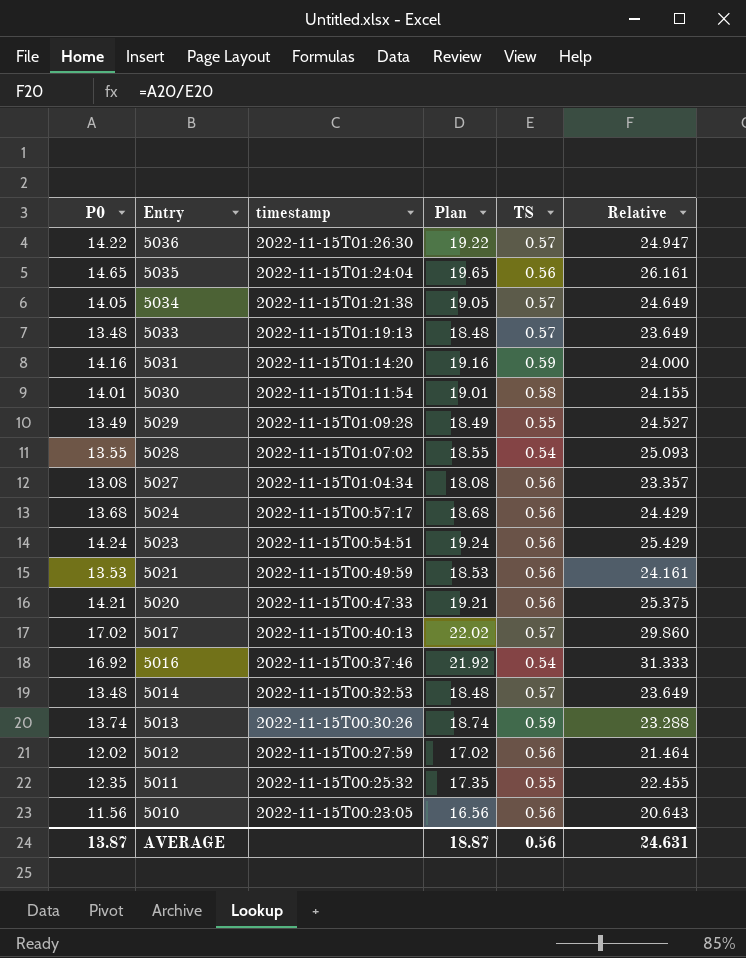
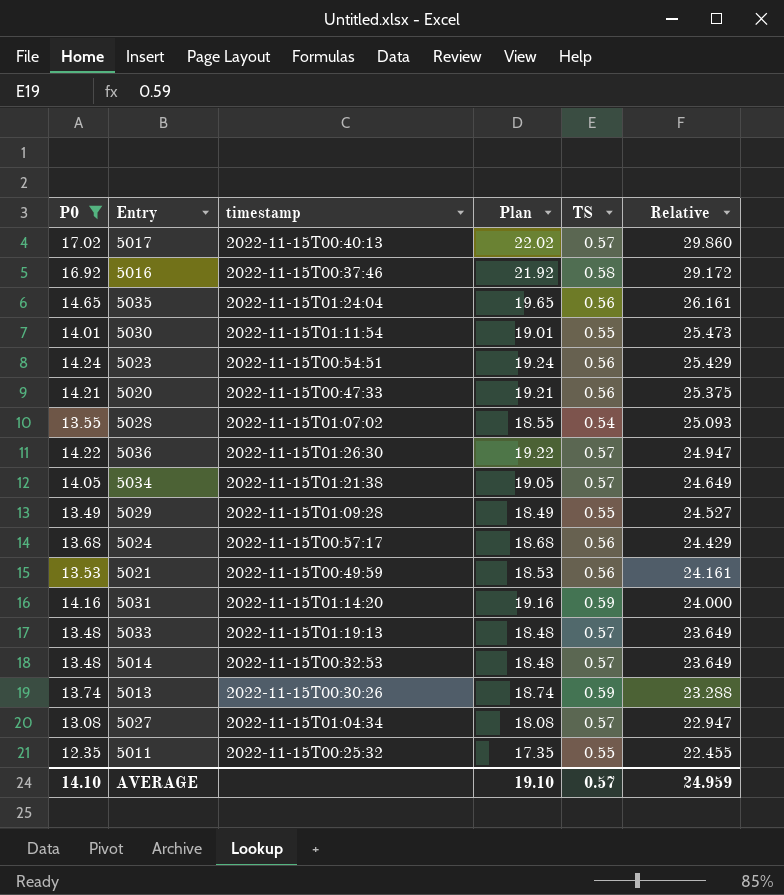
filter: none -> P0 >= 12.35
row order: Entry descending -> Relative descending
5016 | TS: 0.54 -> 0.58
5016 | Relative: 31.333 -> 29.172
5030 | TS: 0.58 -> 0.55
5030 | Relative: 24.155 -> 25.473
5027 | TS: 0.56 -> 0.57
5027 | Relative: 23.357 -> 22.947
AVERAGE | P0: 13.87 -> 14.10
AVERAGE | Plan: 18.87 -> 19.10
AVERAGE | TS: 0.56 -> 0.57
AVERAGE | Relative: 24.631 -> 24.959

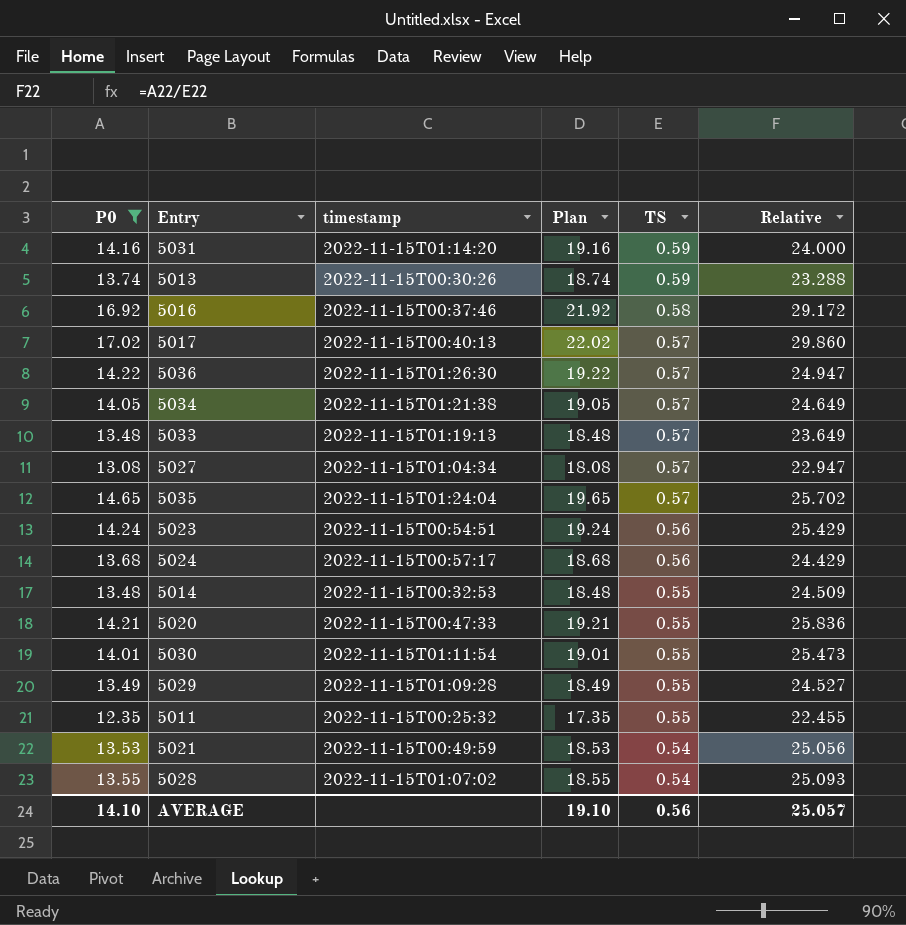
row order: Relative descending -> TS descending
5035 | TS: 0.56 -> 0.57
5035 | Relative: 26.161 -> 25.702
5014 | TS: 0.57 -> 0.55
5014 | Relative: 23.649 -> 24.509
5020 | TS: 0.56 -> 0.55
5020 | Relative: 25.375 -> 25.836
5021 | TS: 0.56 -> 0.54
5021 | Relative: 24.161 -> 25.056
AVERAGE | TS: 0.57 -> 0.56
AVERAGE | Relative: 24.959 -> 25.057

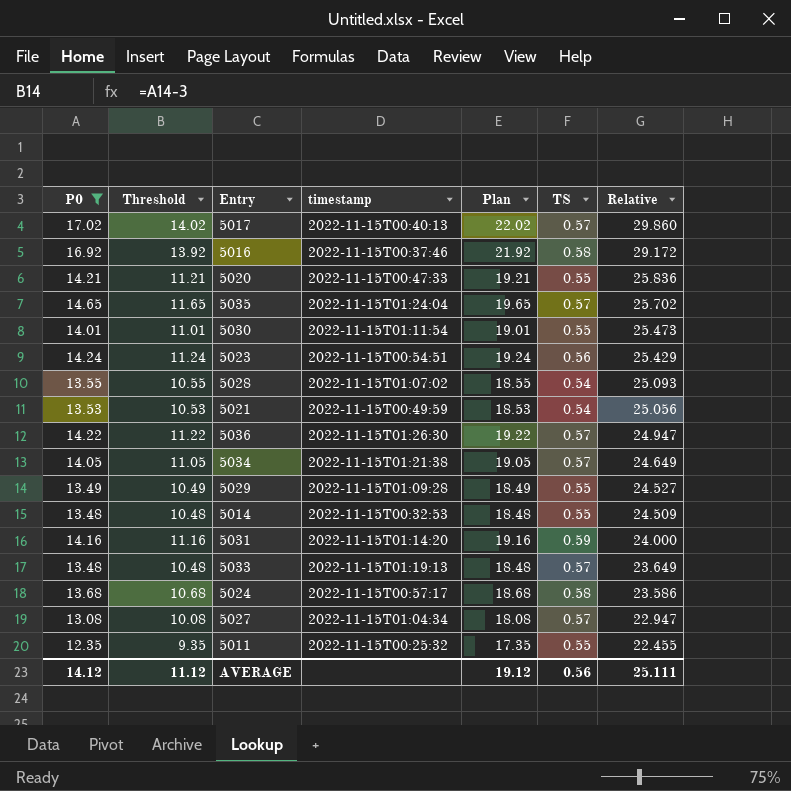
row order: TS descending -> Relative descending
column Threshold | formula: none -> [P0] - 3
row 5013: 13.74 | 2022-11-15T00:30:26 | 18.74 | 0.59 | 23.288 -> none
5024 | TS: 0.56 -> 0.58
5024 | Relative: 24.429 -> 23.586
AVERAGE | P0: 14.10 -> 14.12
AVERAGE | Plan: 19.10 -> 19.12
AVERAGE | Relative: 25.057 -> 25.111

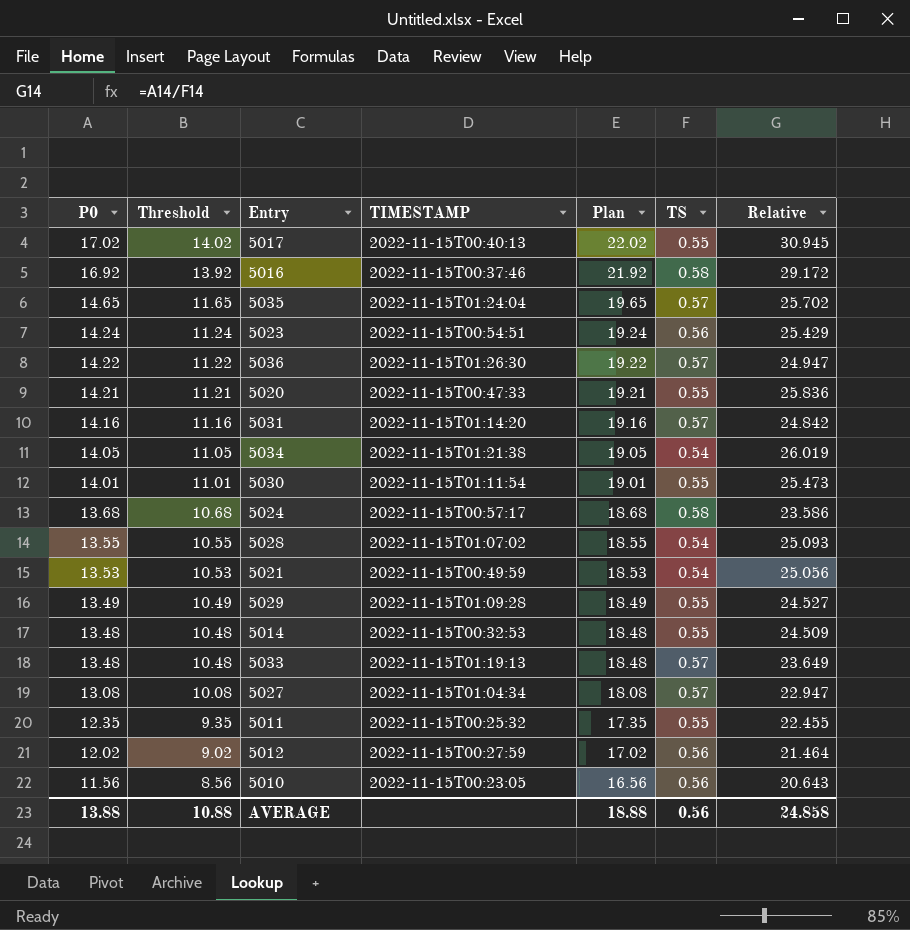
filter: P0 >= 12.35 -> none
row order: Relative descending -> P0 descending
column name: timestamp -> TIMESTAMP
5017 | TS: 0.57 -> 0.55
5017 | Relative: 29.860 -> 30.945
5031 | TS: 0.59 -> 0.57
5031 | Relative: 24.000 -> 24.842
5034 | TS: 0.57 -> 0.54
5034 | Relative: 24.649 -> 26.019
AVERAGE | P0: 14.12 -> 13.88
AVERAGE | Threshold: 11.12 -> 10.88
AVERAGE | Plan: 19.12 -> 18.88
AVERAGE | Relative: 25.111 -> 24.858

